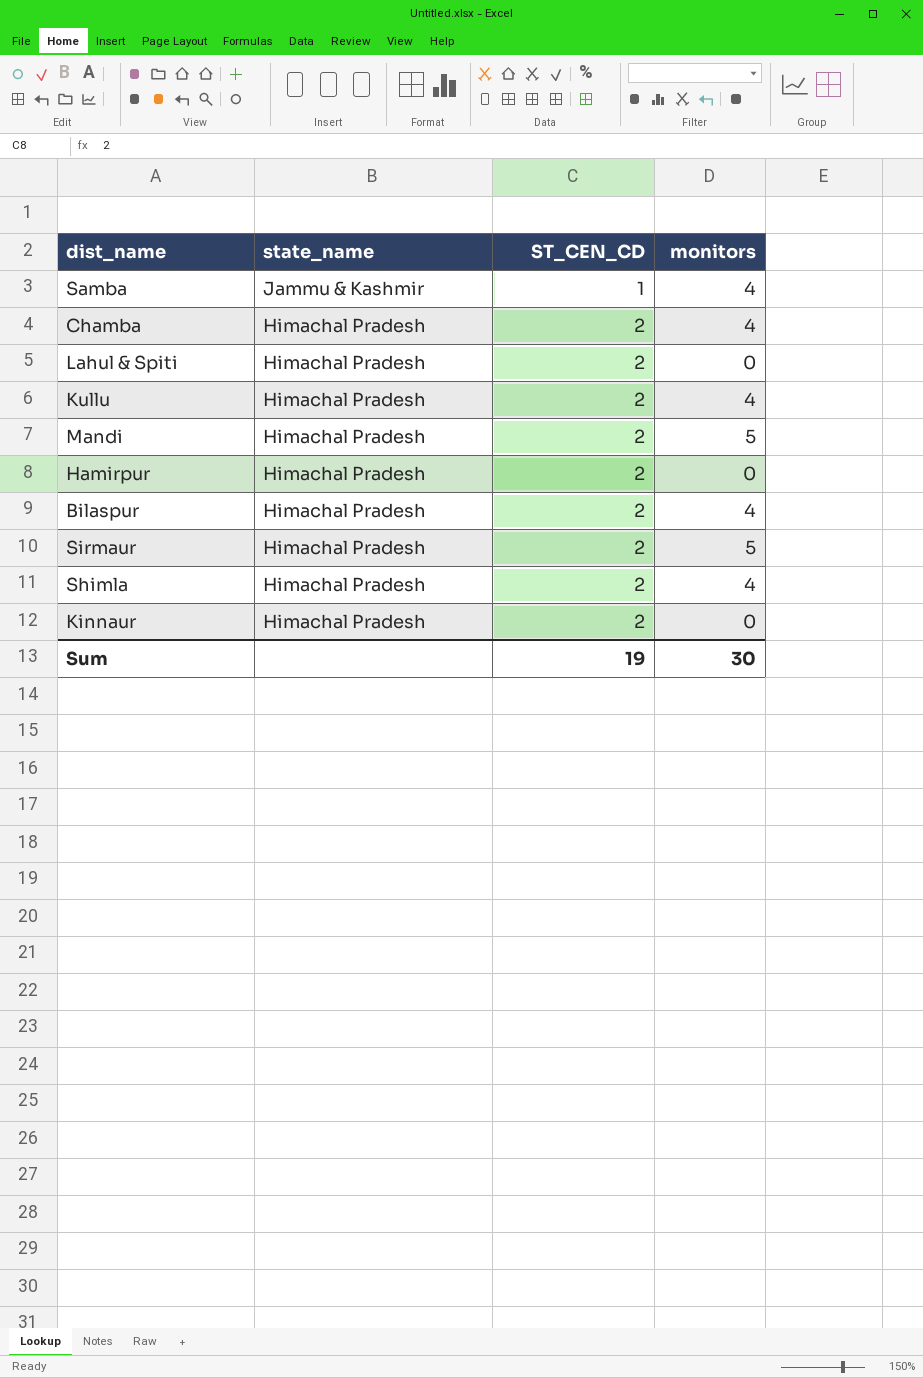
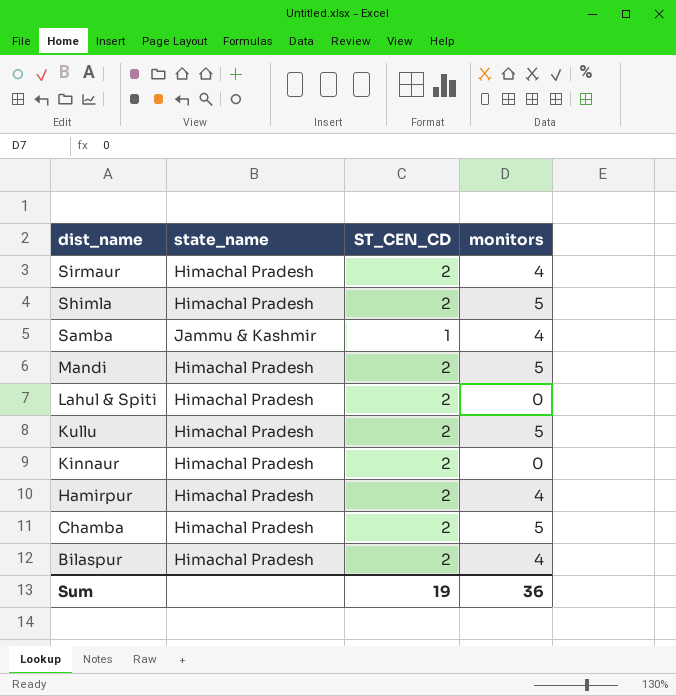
row order: state_name descending -> dist_name descending
Sirmaur | monitors: 5 -> 4
Shimla | monitors: 4 -> 5
Kullu | monitors: 4 -> 5
Hamirpur | monitors: 0 -> 4
Chamba | monitors: 4 -> 5
Sum | monitors: 30 -> 36

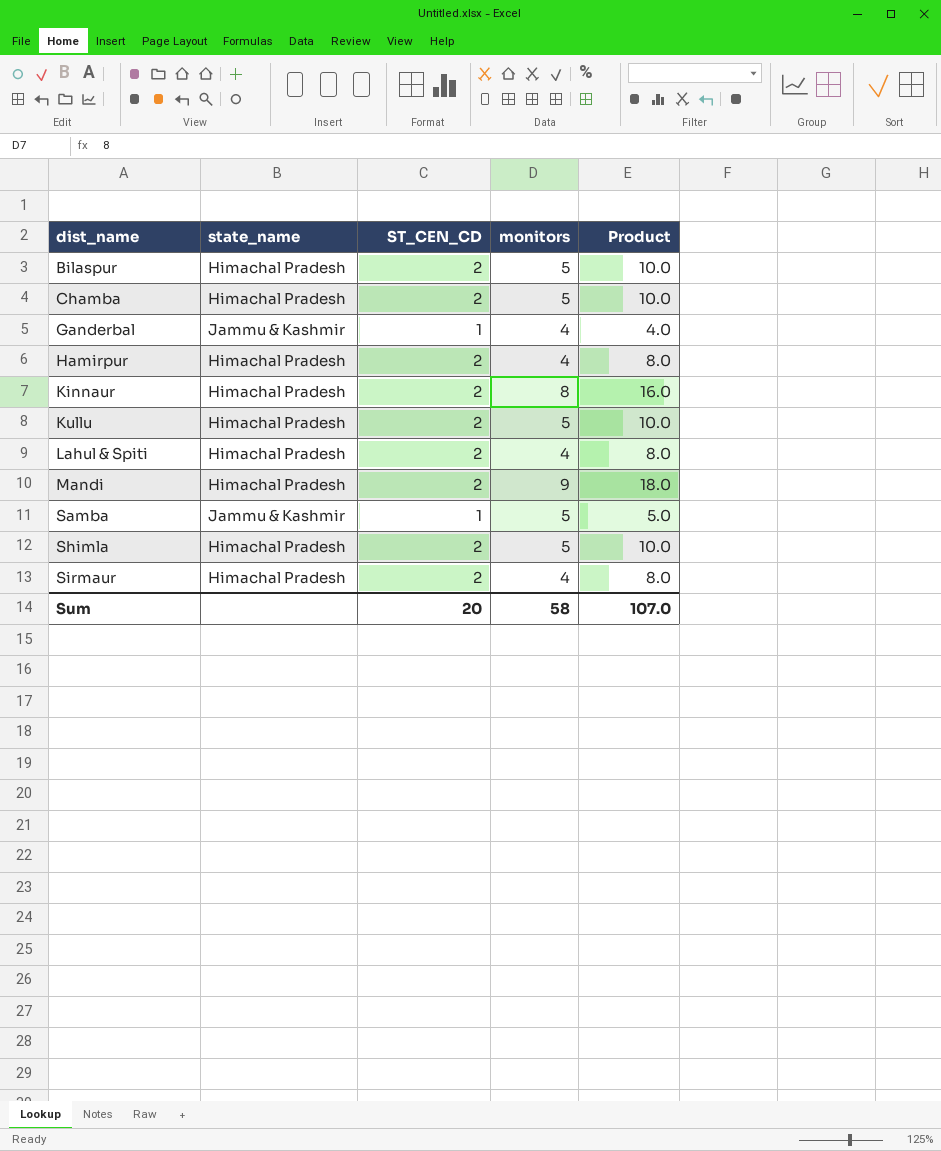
row order: dist_name descending -> dist_name ascending
column Product | formula: none -> [ST_CEN_CD] * [monitors]
Bilaspur | monitors: 4 -> 5
row Ganderbal: none -> Jammu & Kashmir | 1 | 4 | 4.0
Kinnaur | monitors: 0 -> 8
Lahul & Spiti | monitors: 0 -> 4
Mandi | monitors: 5 -> 9
Samba | monitors: 4 -> 5
Sum | ST_CEN_CD: 19 -> 20
Sum | monitors: 36 -> 58

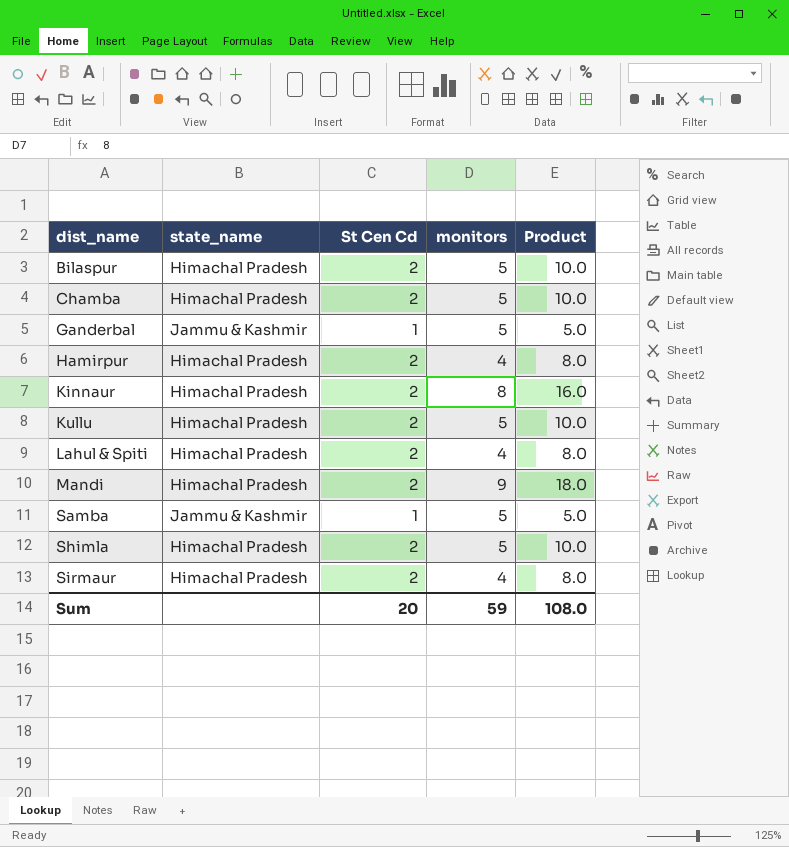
column name: ST_CEN_CD -> St Cen Cd
Ganderbal | monitors: 4 -> 5
Ganderbal | Product: 4.0 -> 5.0
Sum | monitors: 58 -> 59
Sum | Product: 107.0 -> 108.0

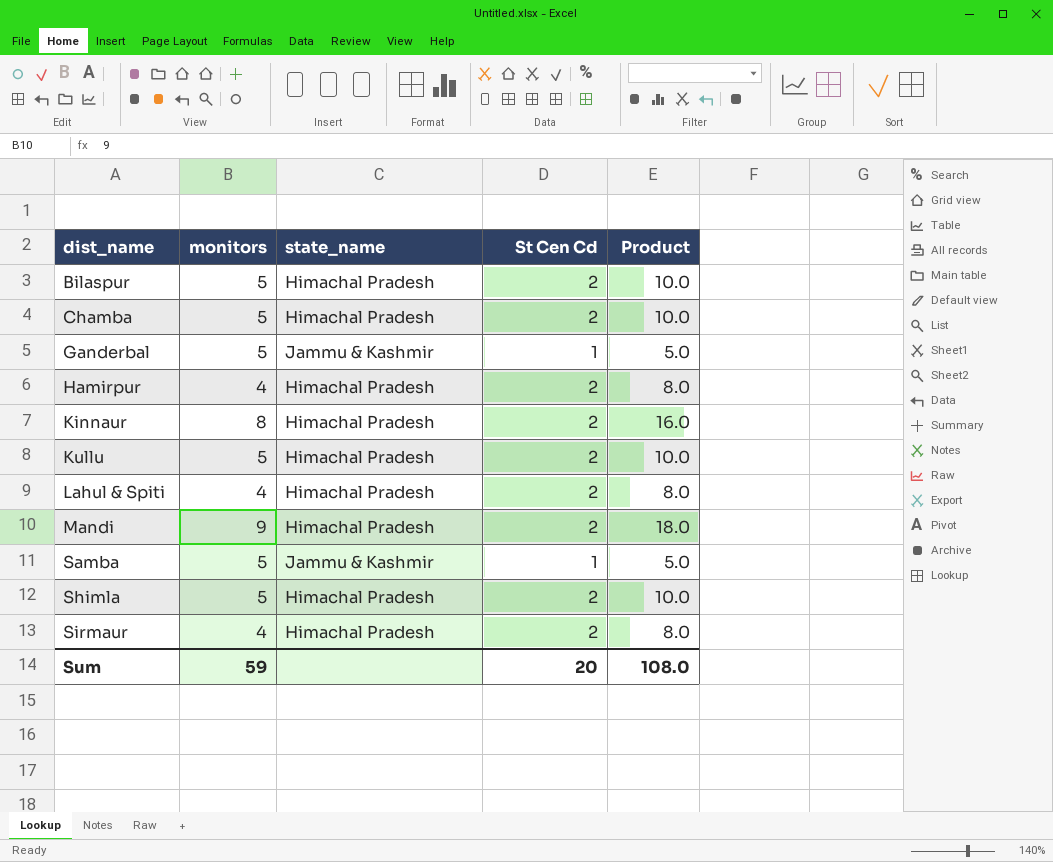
column monitors | position: 4 -> 2

